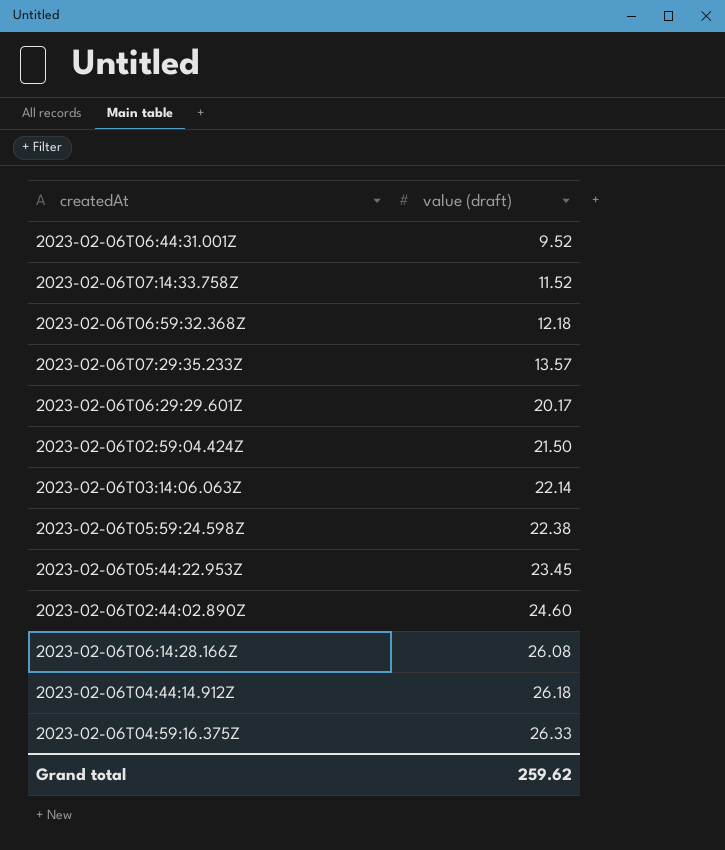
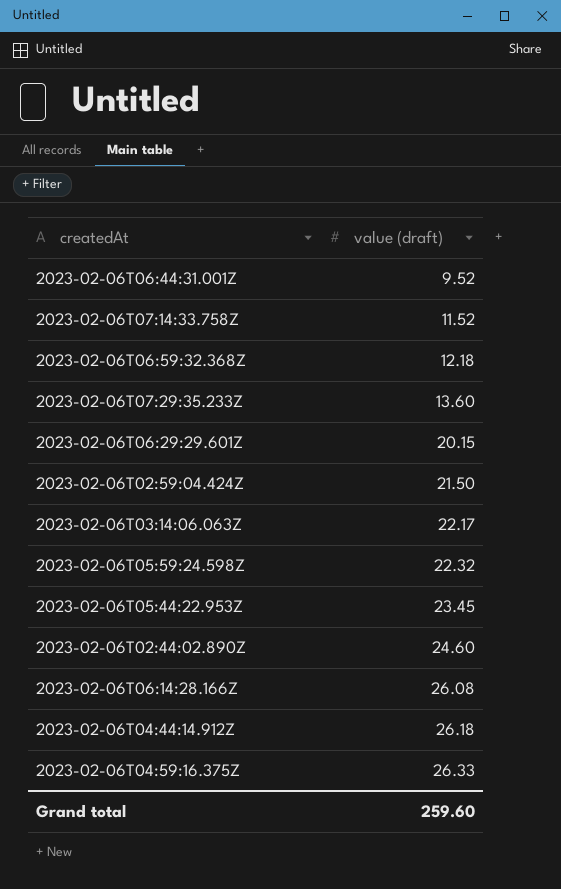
2023-02-06T07:29:35.233Z | value (draft): 13.57 -> 13.60
2023-02-06T06:29:29.601Z | value (draft): 20.17 -> 20.15
2023-02-06T03:14:06.063Z | value (draft): 22.14 -> 22.17
2023-02-06T05:59:24.598Z | value (draft): 22.38 -> 22.32
Grand total | value (draft): 259.62 -> 259.60

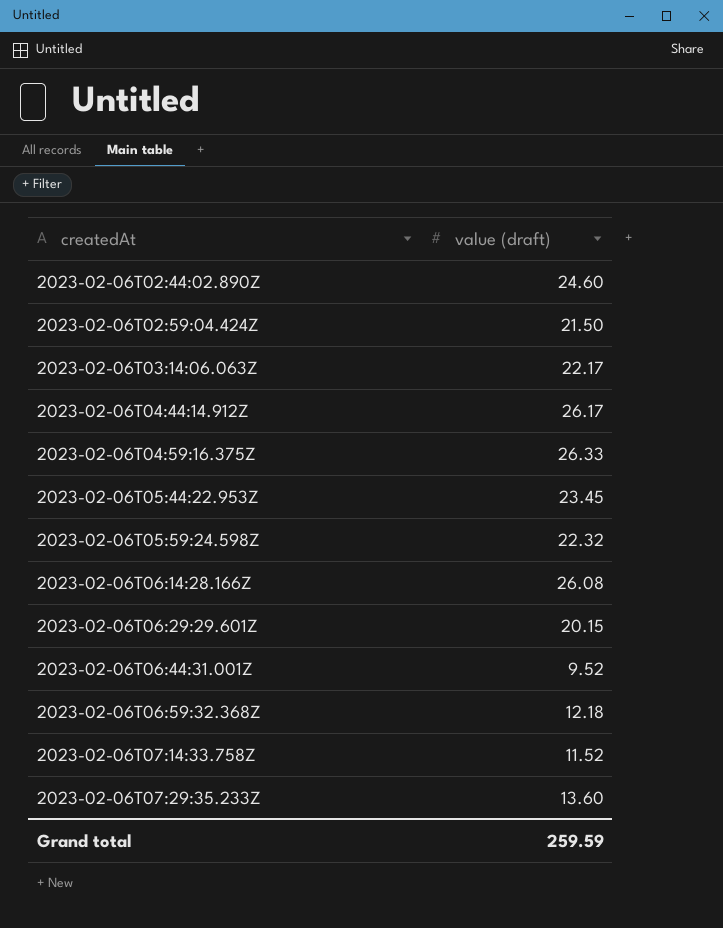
row order: value (draft) ascending -> createdAt ascending
2023-02-06T04:44:14.912Z | value (draft): 26.18 -> 26.17
Grand total | value (draft): 259.60 -> 259.59

